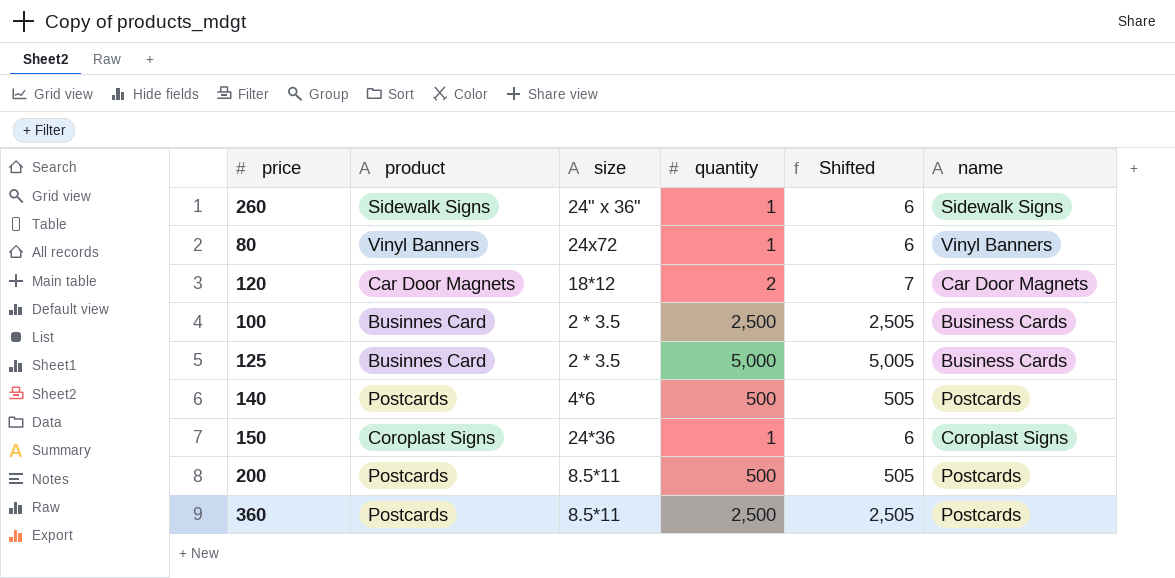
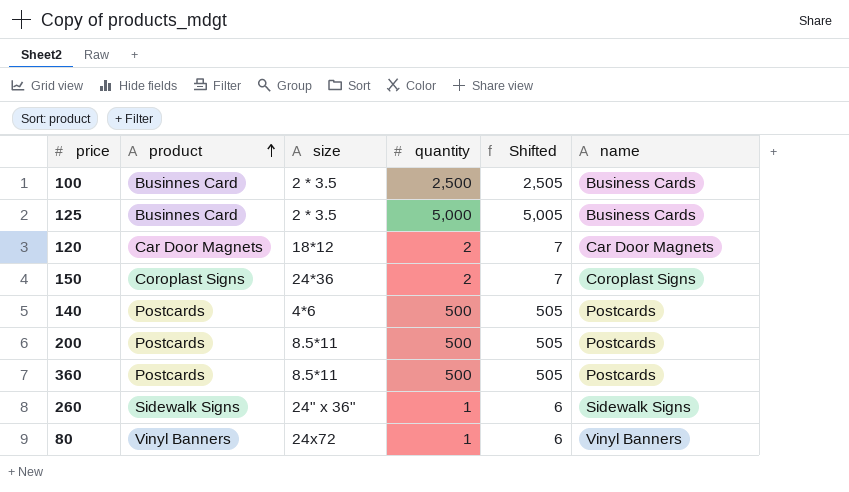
row order: none -> product ascending
150 | quantity: 1 -> 2
150 | Shifted: 6 -> 7
360 | quantity: 2,500 -> 500
360 | Shifted: 2,505 -> 505

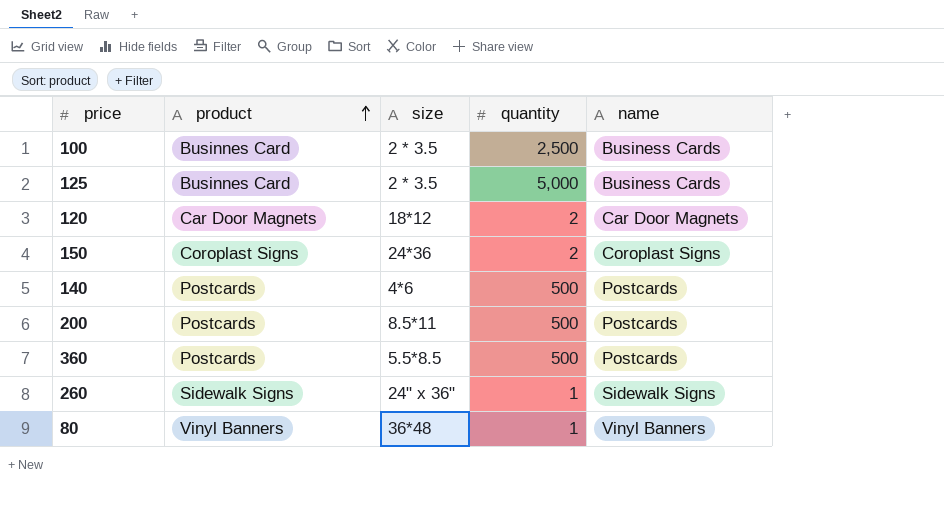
column Shifted | formula: [quantity] + 5 -> none
360 | size: 8.5*11 -> 5.5*8.5
80 | size: 24x72 -> 36*48

